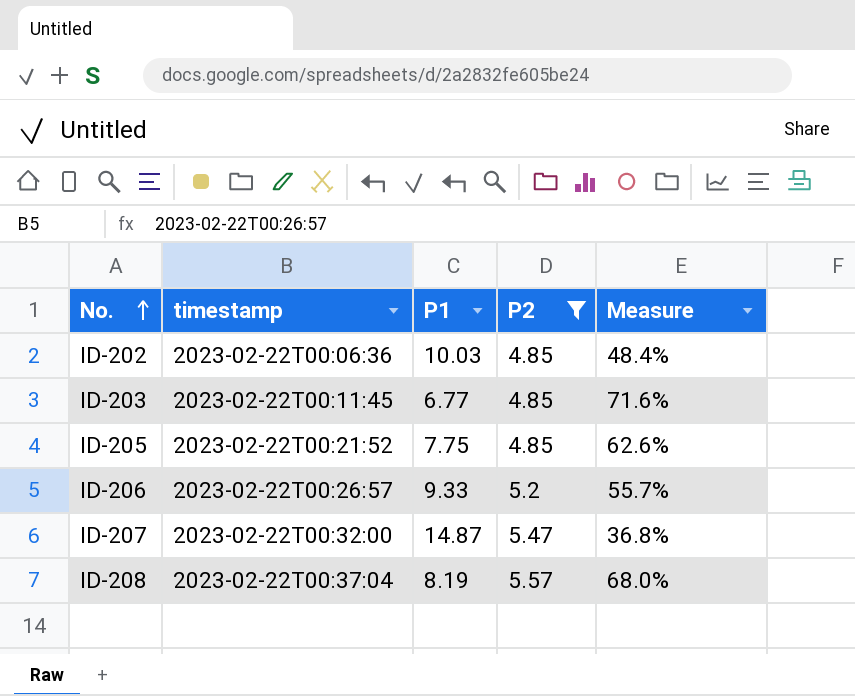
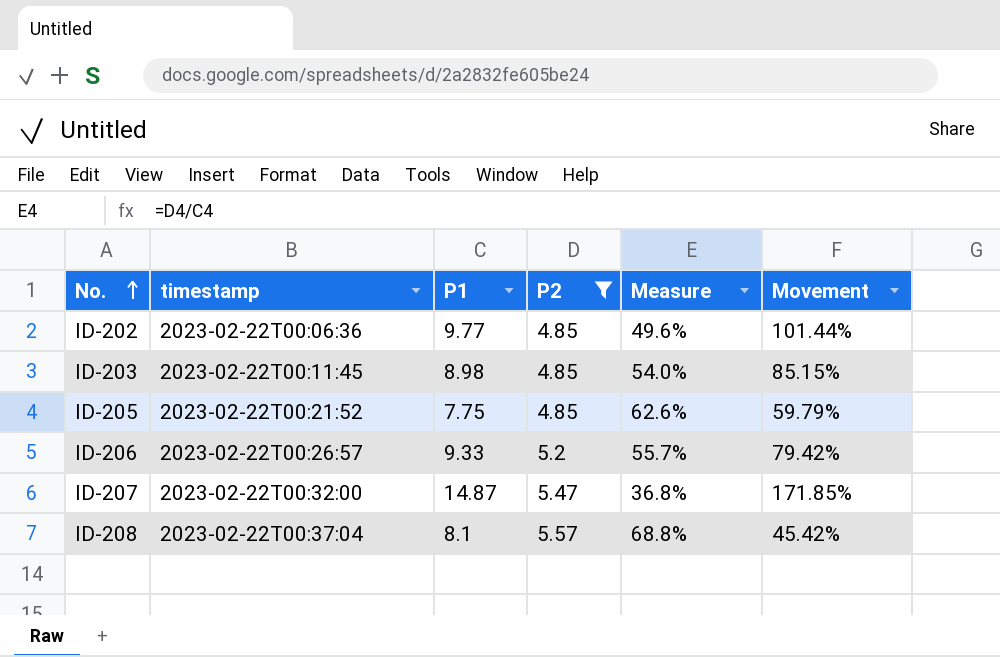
column Movement | formula: none -> ([P1] - [P2]) / [P2]
ID-202 | P1: 10.03 -> 9.77
ID-202 | Measure: 48.4% -> 49.6%
ID-203 | P1: 6.77 -> 8.98
ID-203 | Measure: 71.6% -> 54.0%
ID-208 | P1: 8.19 -> 8.1
ID-208 | Measure: 68.0% -> 68.8%

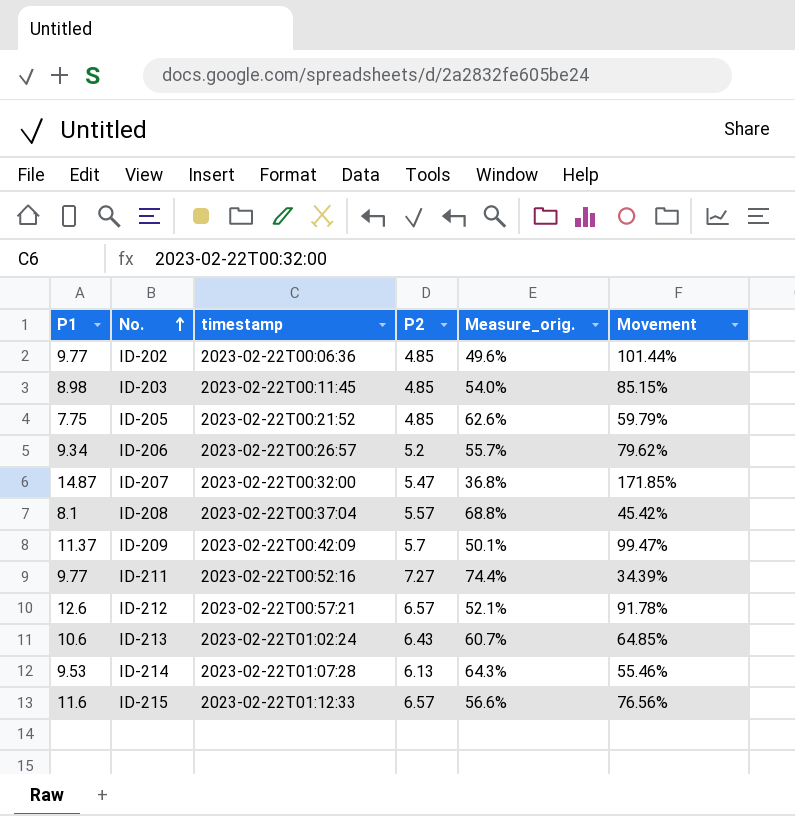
filter: P2 <= 5.57 -> none
column P1 | position: 3 -> 1
column name: Measure -> Measure_orig.
ID-206 | P1: 9.33 -> 9.34
ID-206 | Movement: 79.42% -> 79.62%

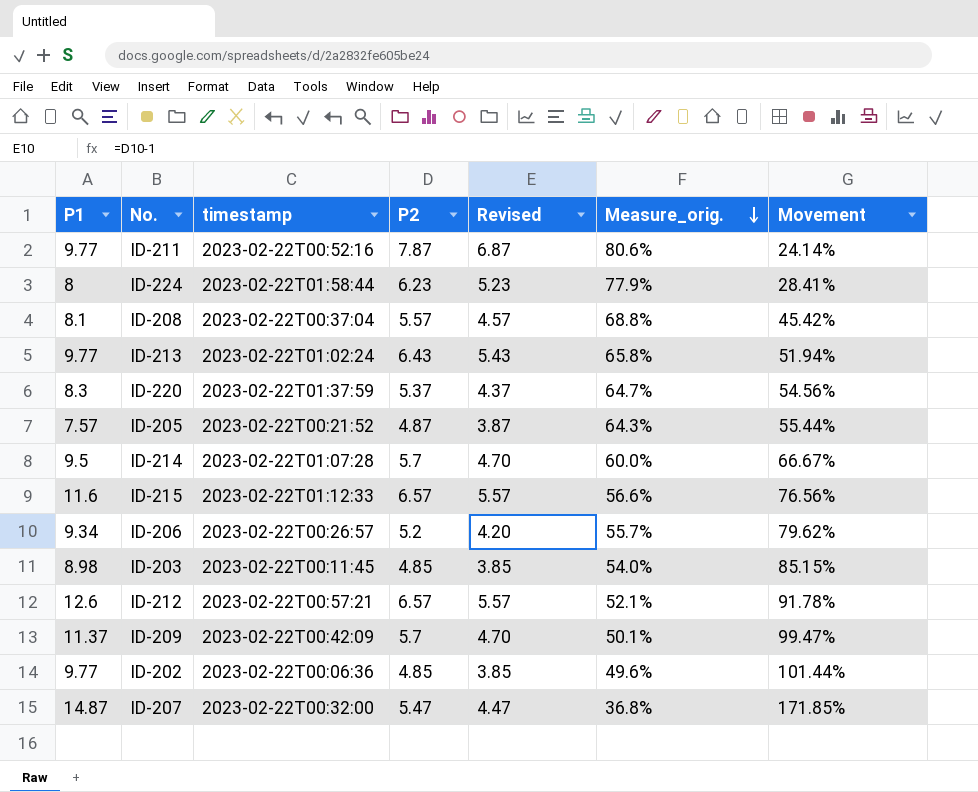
row order: No. ascending -> Measure_orig. descending
column Revised | formula: none -> [P2] - 1
ID-211 | P2: 7.27 -> 7.87
ID-211 | Measure_orig.: 74.4% -> 80.6%
ID-211 | Movement: 34.39% -> 24.14%
row ID-224: none -> 8 | 2023-02-22T01:58:44 | 6.23 | 5.23 | 77.9% | 28.41%
ID-213 | P1: 10.6 -> 9.77
ID-213 | Measure_orig.: 60.7% -> 65.8%
ID-213 | Movement: 64.85% -> 51.94%
row ID-220: none -> 8.3 | 2023-02-22T01:37:59 | 5.37 | 4.37 | 64.7% | 54.56%
ID-205 | P1: 7.75 -> 7.57
ID-205 | P2: 4.85 -> 4.87
ID-205 | Measure_orig.: 62.6% -> 64.3%
ID-205 | Movement: 59.79% -> 55.44%
ID-214 | P1: 9.53 -> 9.5
ID-214 | P2: 6.13 -> 5.7
ID-214 | Measure_orig.: 64.3% -> 60.0%
ID-214 | Movement: 55.46% -> 66.67%

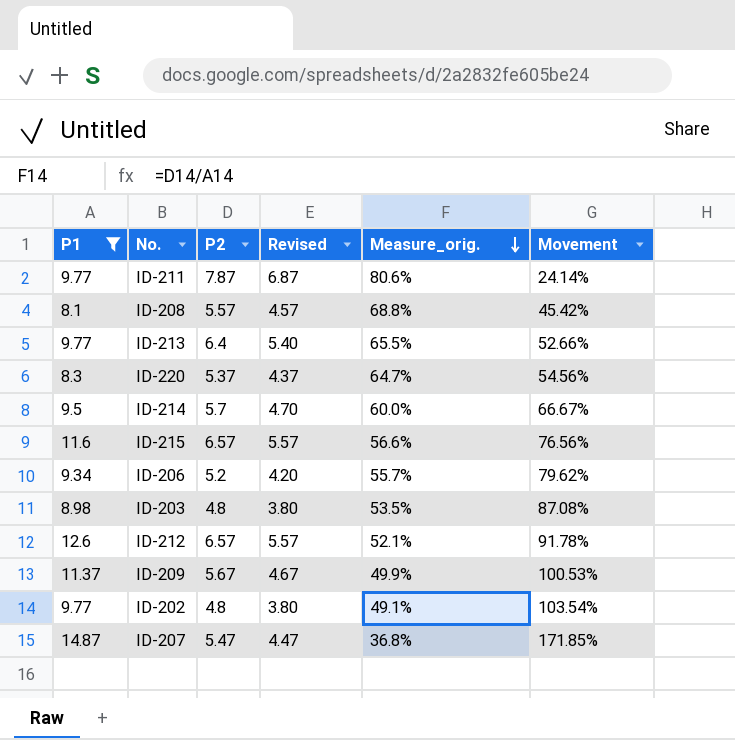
filter: none -> P1 >= 8.1
column timestamp | position: 3 -> none
ID-213 | P2: 6.43 -> 6.4
ID-213 | Revised: 5.43 -> 5.40
ID-213 | Measure_orig.: 65.8% -> 65.5%
ID-213 | Movement: 51.94% -> 52.66%
ID-203 | P2: 4.85 -> 4.8
ID-203 | Revised: 3.85 -> 3.80
ID-203 | Measure_orig.: 54.0% -> 53.5%
ID-203 | Movement: 85.15% -> 87.08%
ID-209 | P2: 5.7 -> 5.67
ID-209 | Revised: 4.70 -> 4.67
ID-209 | Measure_orig.: 50.1% -> 49.9%
ID-209 | Movement: 99.47% -> 100.53%
ID-202 | P2: 4.85 -> 4.8
ID-202 | Revised: 3.85 -> 3.80
ID-202 | Measure_orig.: 49.6% -> 49.1%
ID-202 | Movement: 101.44% -> 103.54%

